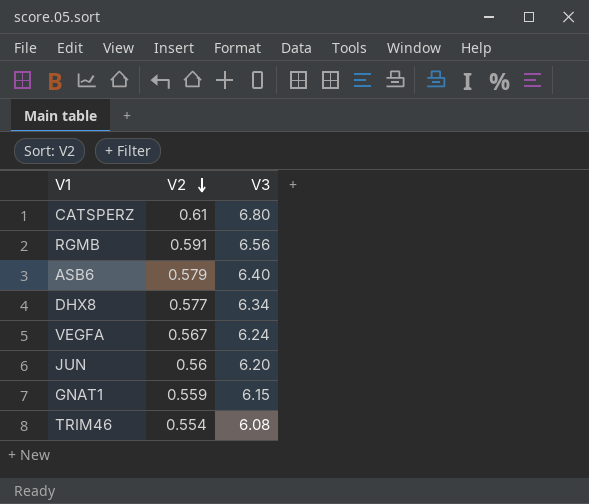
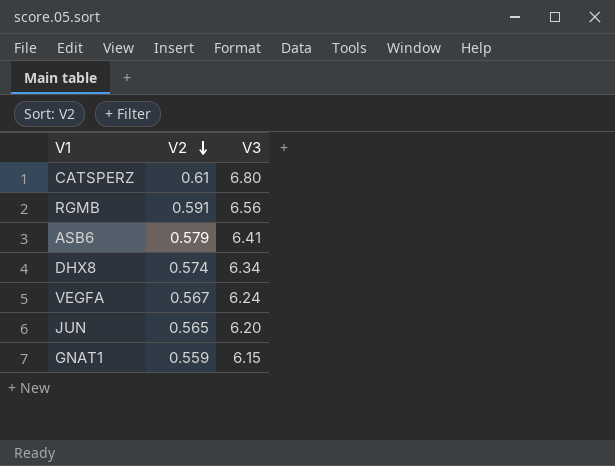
row TRIM46: 0.554 | 6.08 -> none
ASB6 | V3: 6.40 -> 6.41
DHX8 | V2: 0.577 -> 0.574
JUN | V2: 0.56 -> 0.565

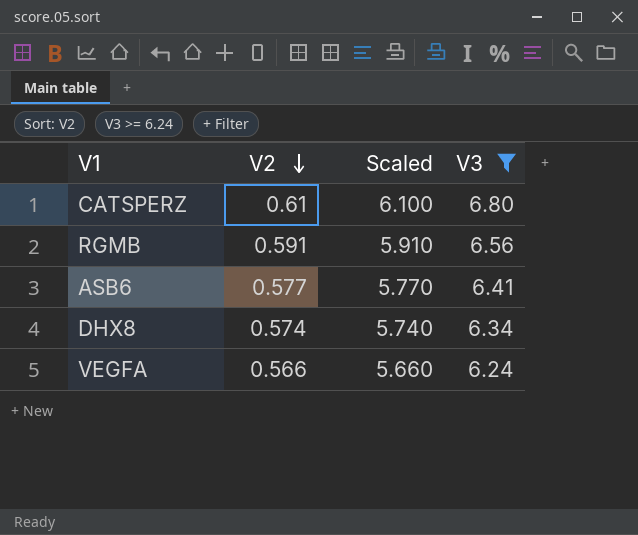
filter: none -> V3 >= 6.24
column Scaled | formula: none -> [V2] * 10
ASB6 | V2: 0.579 -> 0.577
VEGFA | V2: 0.567 -> 0.566

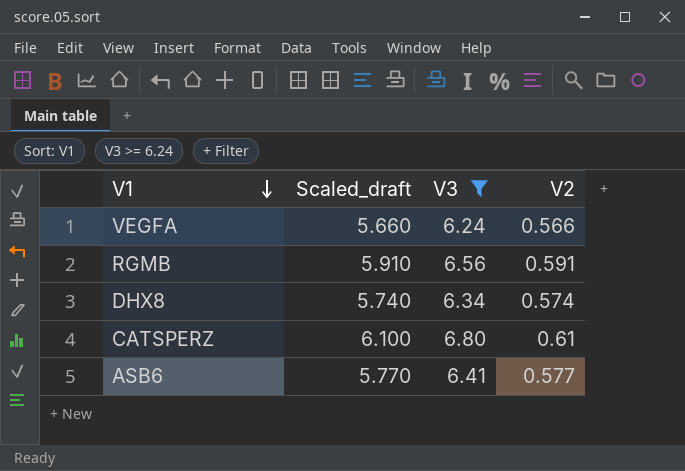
row order: V2 descending -> V1 descending
column name: Scaled -> Scaled_draft
column V2 | position: 2 -> 4

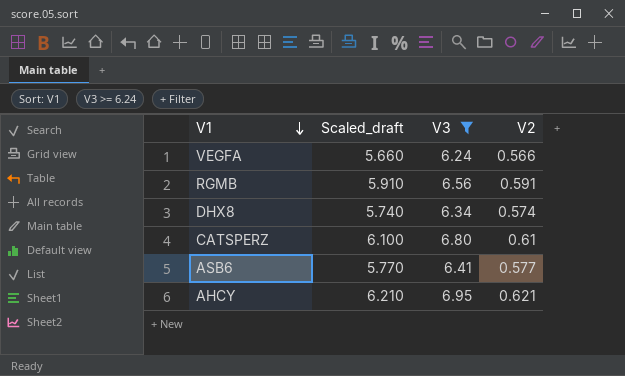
row AHCY: none -> 6.210 | 6.95 | 0.621

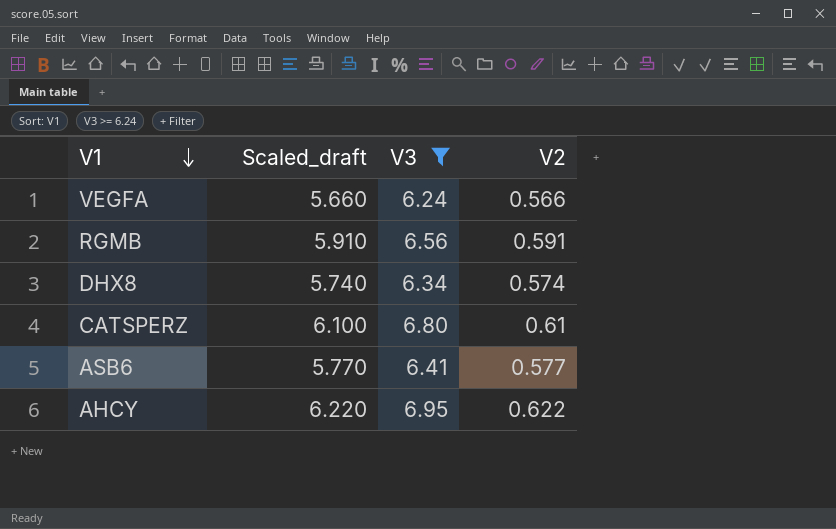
AHCY | Scaled_draft: 6.210 -> 6.220
AHCY | V2: 0.621 -> 0.622

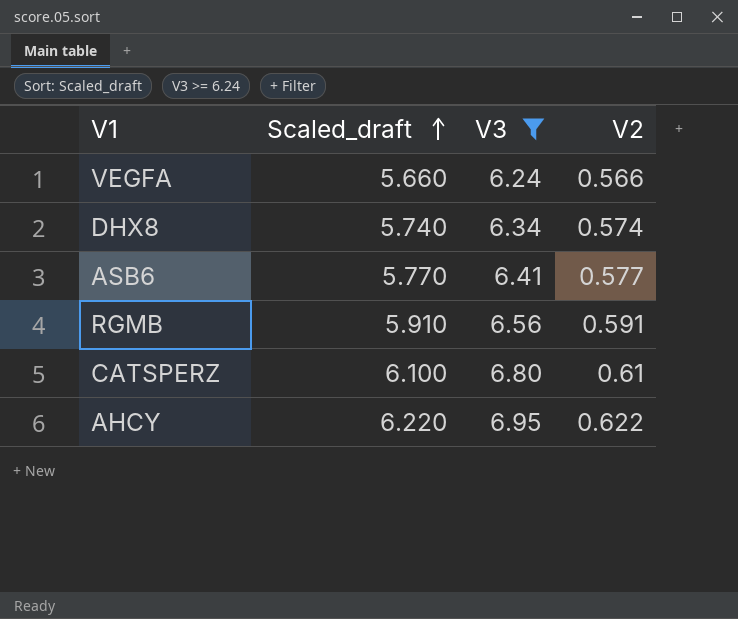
row order: V1 descending -> Scaled_draft ascending

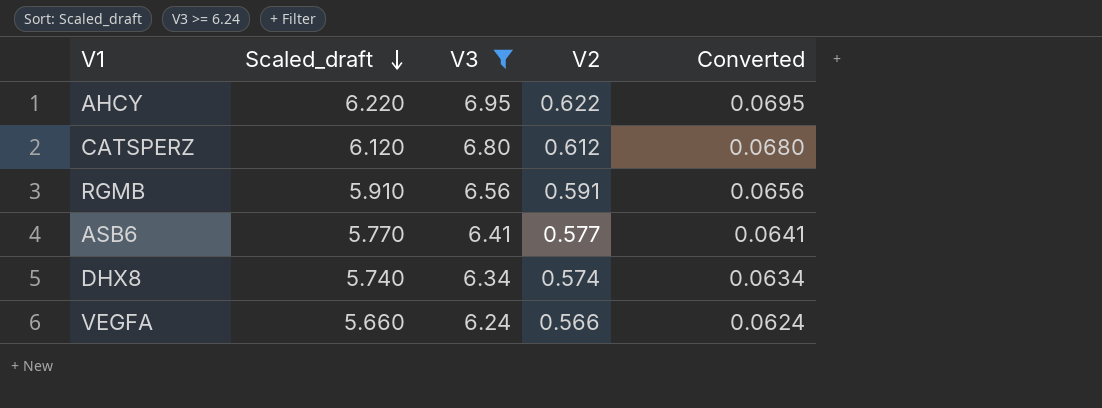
row order: Scaled_draft ascending -> Scaled_draft descending
column Converted | formula: none -> [V3] * 0.01
CATSPERZ | Scaled_draft: 6.100 -> 6.120
CATSPERZ | V2: 0.61 -> 0.612

